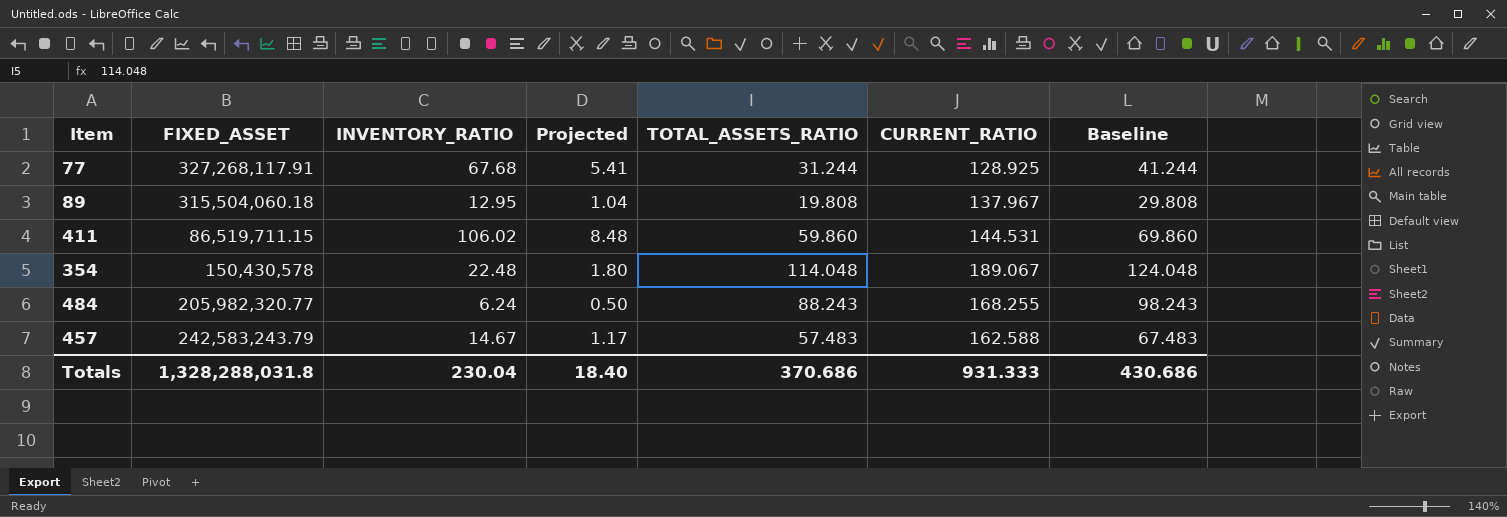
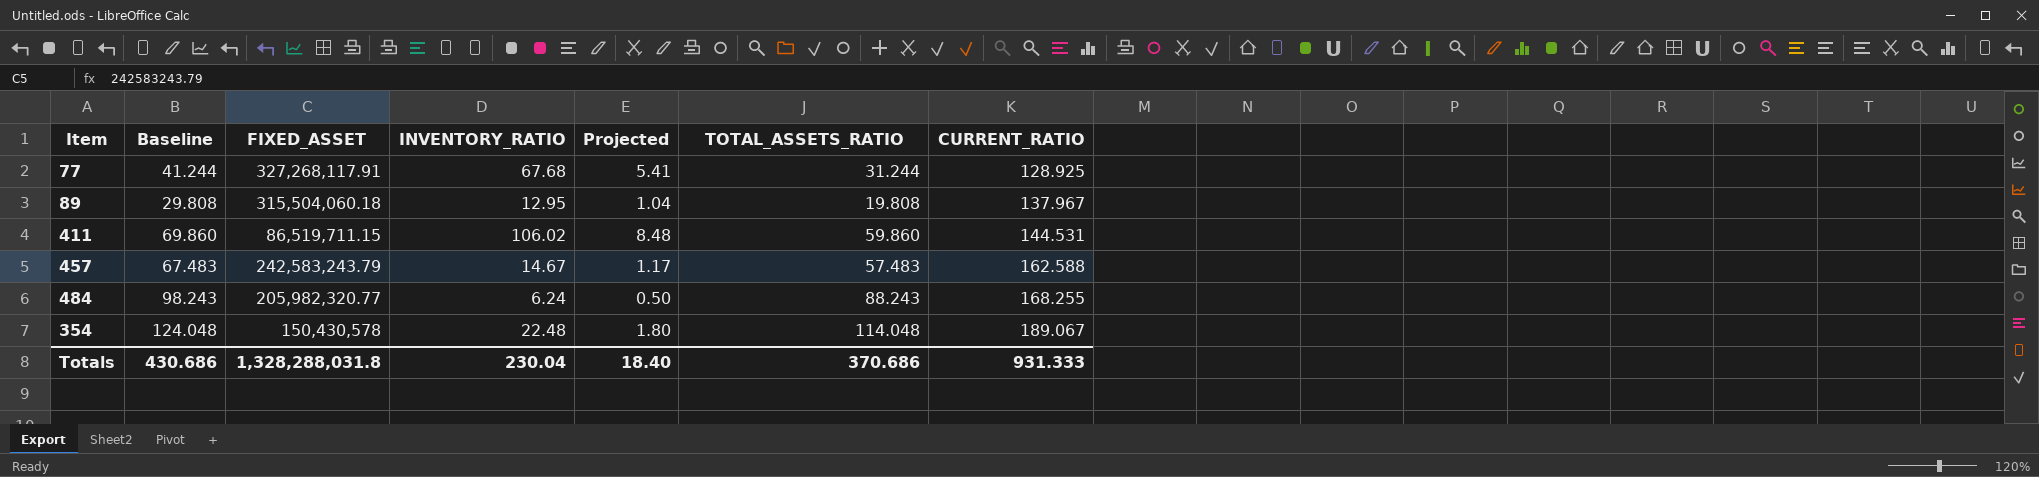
row order: none -> CURRENT_RATIO ascending
column Baseline | position: 7 -> 2

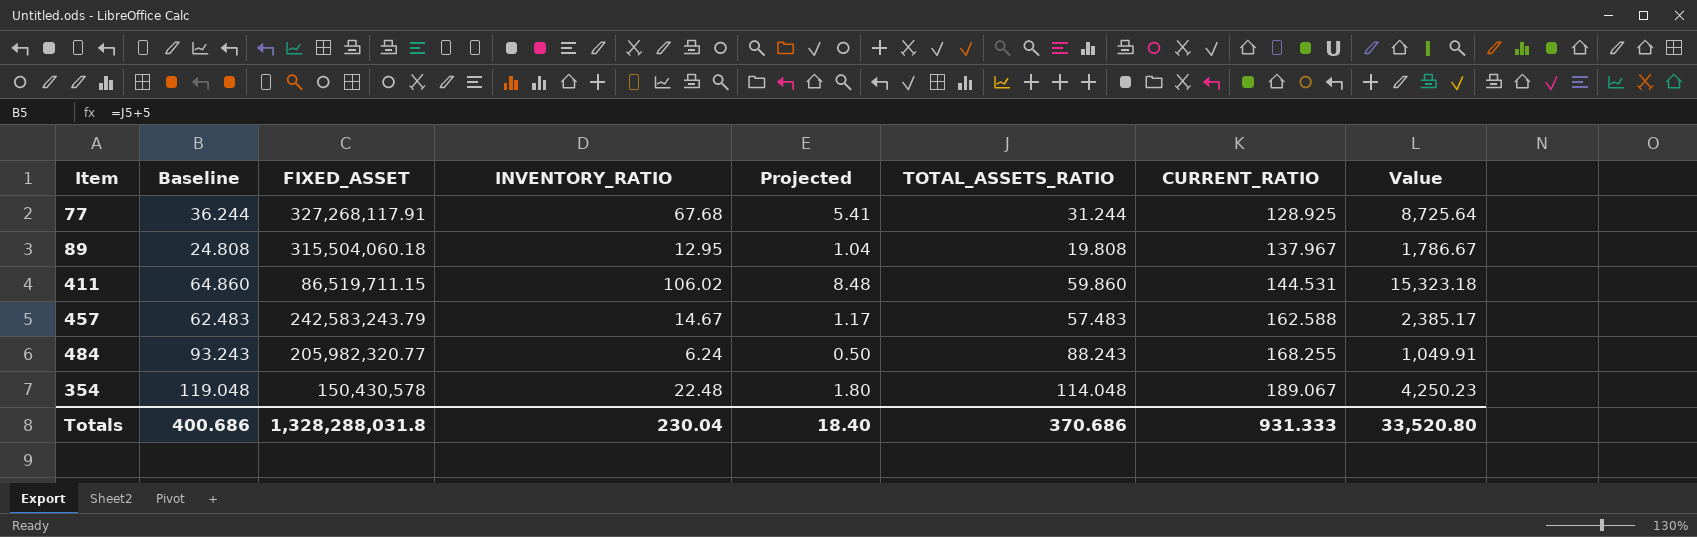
column Baseline | formula: [TOTAL_ASSETS_RATIO] + 10 -> [TOTAL_ASSETS_RATIO] + 5
column Value | formula: none -> [INVENTORY_RATIO] * [CURRENT_RATIO]
Totals | Baseline: 430.686 -> 400.686

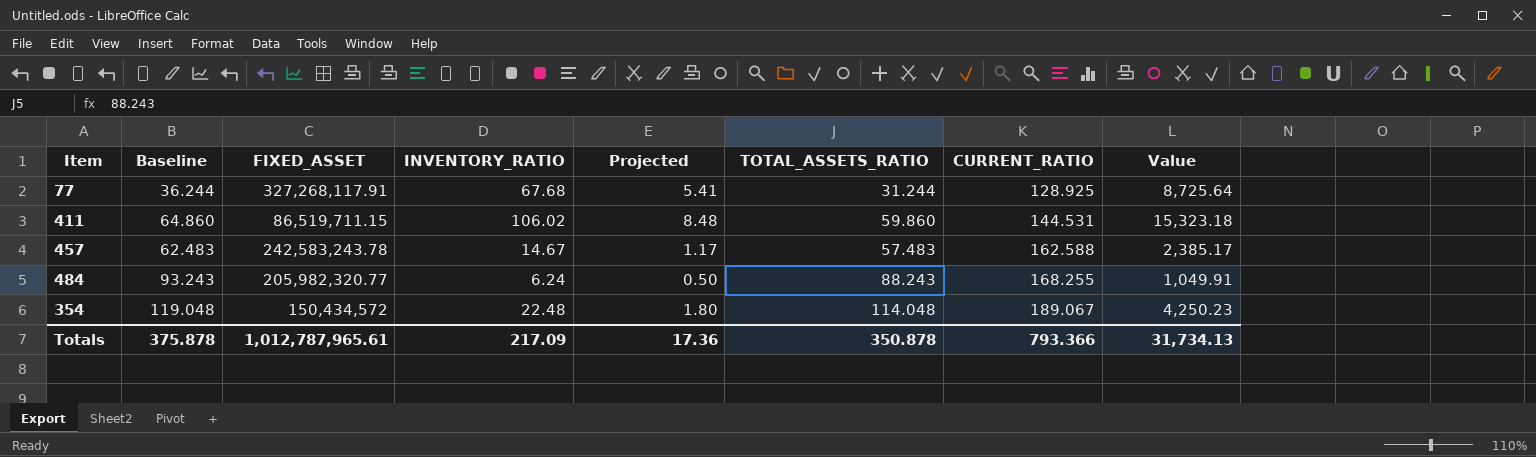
row 89: 24.808 | 315,504,060.18 | 12.95 | 1.04 | 19.808 | 137.967 | 1,786.67 -> none
457 | FIXED_ASSET: 242,583,243.79 -> 242,583,243.78
354 | FIXED_ASSET: 150,430,578 -> 150,434,572
Totals | Baseline: 400.686 -> 375.878
Totals | FIXED_ASSET: 1,328,288,031.8 -> 1,012,787,965.61
Totals | INVENTORY_RATIO: 230.04 -> 217.09
Totals | Projected: 18.40 -> 17.36
Totals | TOTAL_ASSETS_RATIO: 370.686 -> 350.878
Totals | CURRENT_RATIO: 931.333 -> 793.366
Totals | Value: 33,520.80 -> 31,734.13

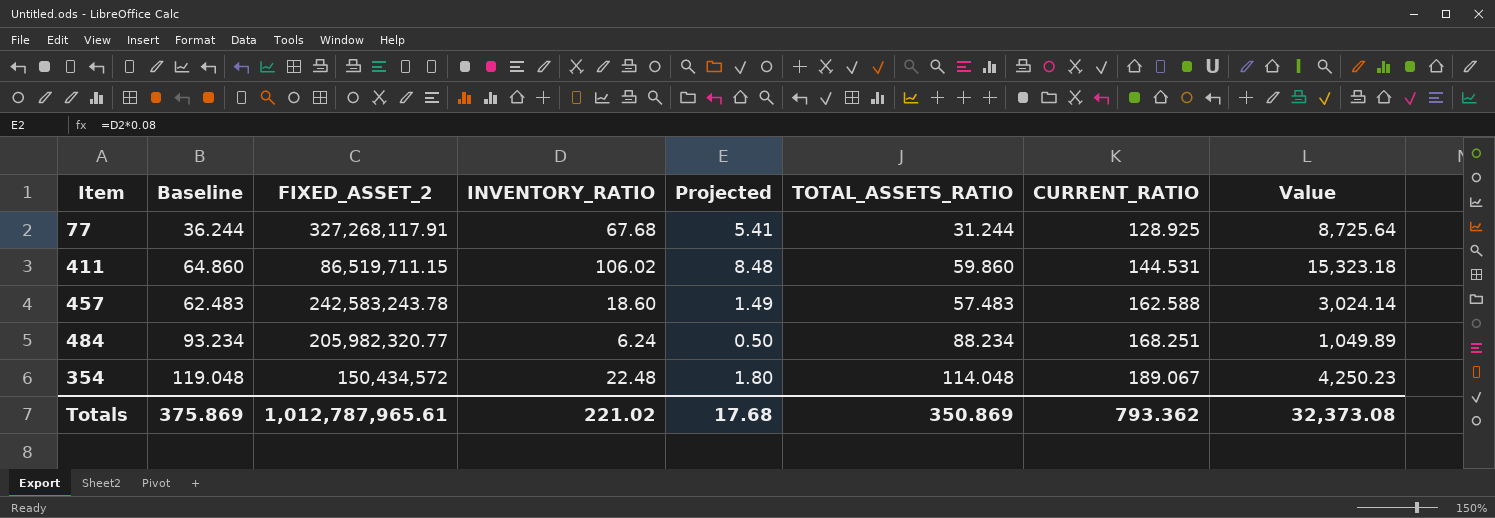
column name: FIXED_ASSET -> FIXED_ASSET_2
457 | INVENTORY_RATIO: 14.67 -> 18.60
457 | Projected: 1.17 -> 1.49
457 | Value: 2,385.17 -> 3,024.14
484 | Baseline: 93.243 -> 93.234
484 | TOTAL_ASSETS_RATIO: 88.243 -> 88.234
484 | CURRENT_RATIO: 168.255 -> 168.251
484 | Value: 1,049.91 -> 1,049.89
Totals | Baseline: 375.878 -> 375.869
Totals | INVENTORY_RATIO: 217.09 -> 221.02
Totals | Projected: 17.36 -> 17.68
Totals | TOTAL_ASSETS_RATIO: 350.878 -> 350.869
Totals | CURRENT_RATIO: 793.366 -> 793.362
Totals | Value: 31,734.13 -> 32,373.08

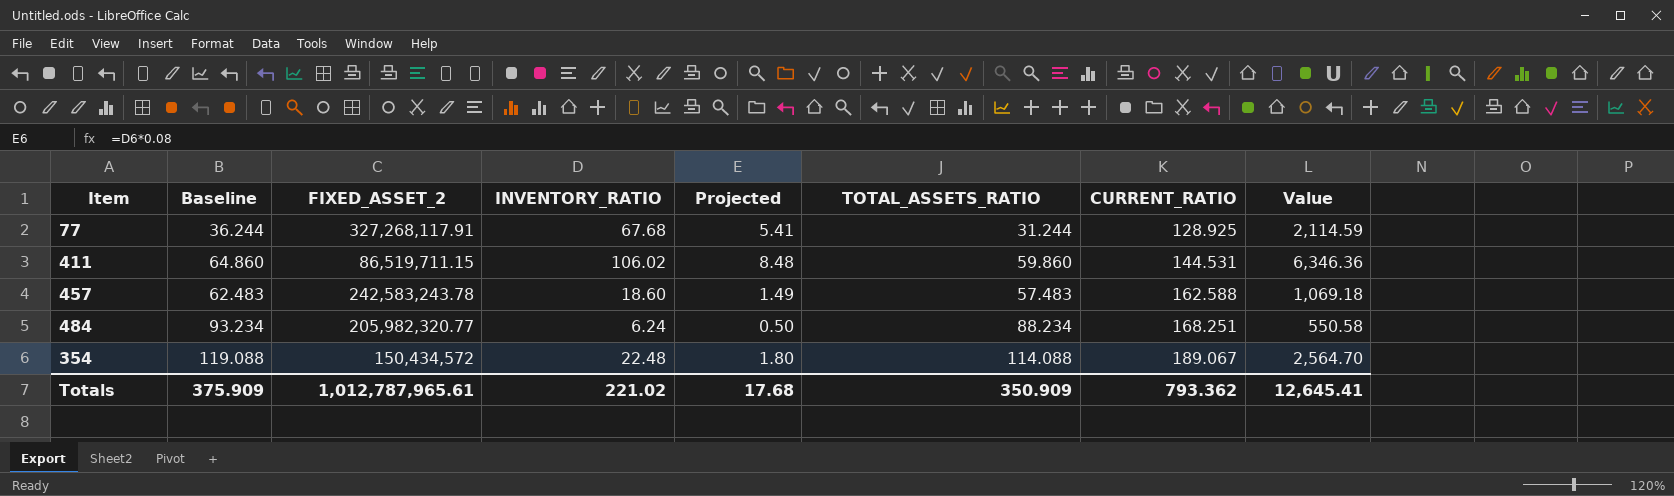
column Value | formula: [INVENTORY_RATIO] * [CURRENT_RATIO] -> [INVENTORY_RATIO] * [TOTAL_ASSETS_RATIO]
354 | Baseline: 119.048 -> 119.088
354 | TOTAL_ASSETS_RATIO: 114.048 -> 114.088
Totals | Baseline: 375.869 -> 375.909
Totals | TOTAL_ASSETS_RATIO: 350.869 -> 350.909
Totals | Value: 32,373.08 -> 12,645.41

